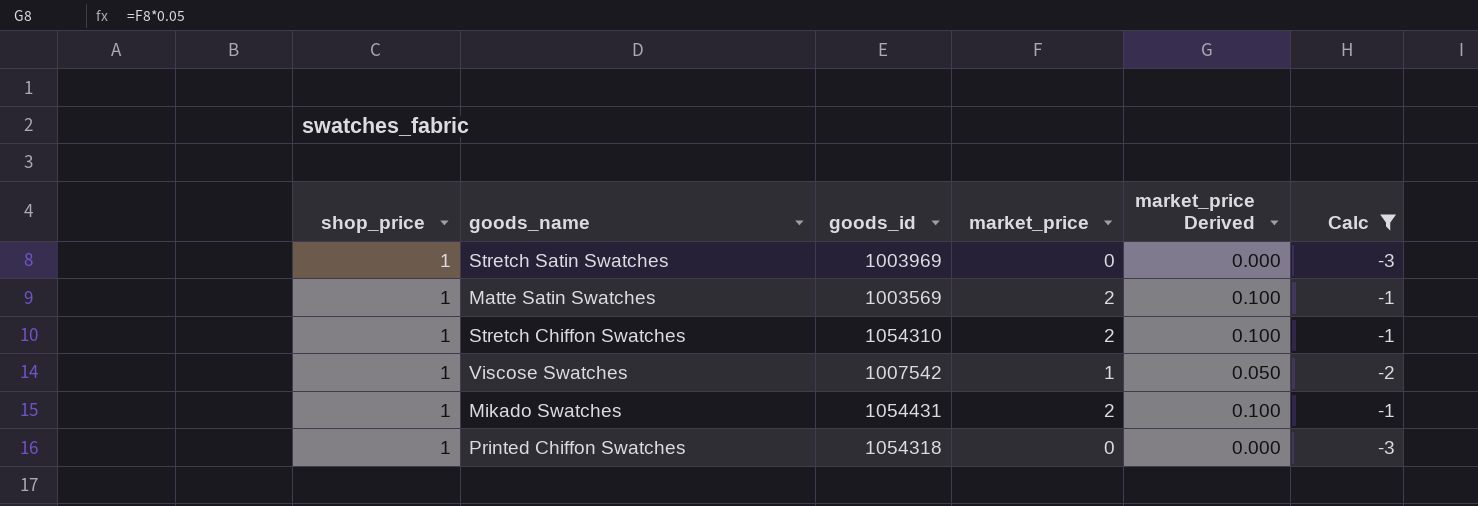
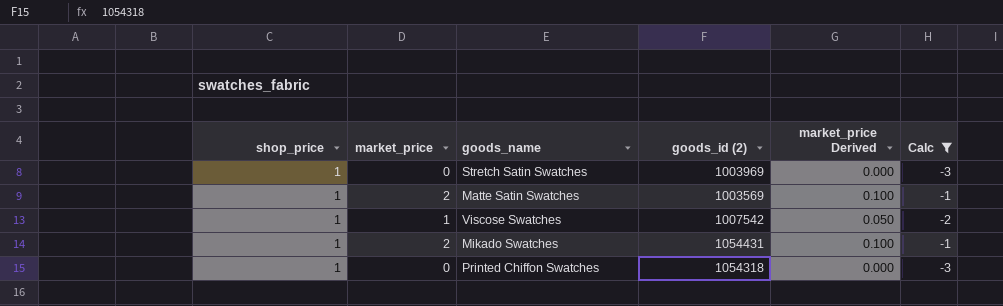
column market_price | position: 4 -> 2
column name: goods_id -> goods_id (2)
row Stretch Chiffon Swatches: 1 | 1054310 | 2 | 0.100 | -1 -> none

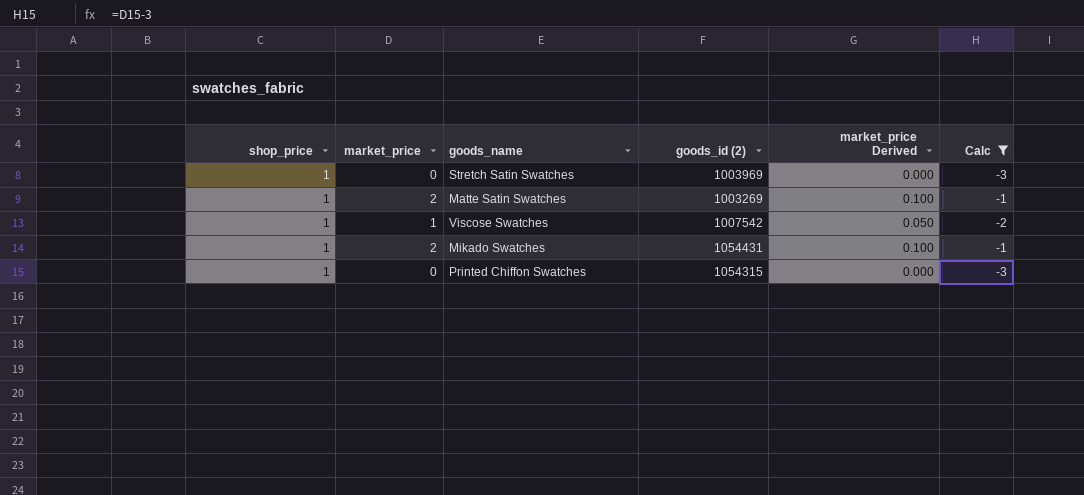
Matte Satin Swatches | goods_id (2): 1003569 -> 1003269
Printed Chiffon Swatches | goods_id (2): 1054318 -> 1054315

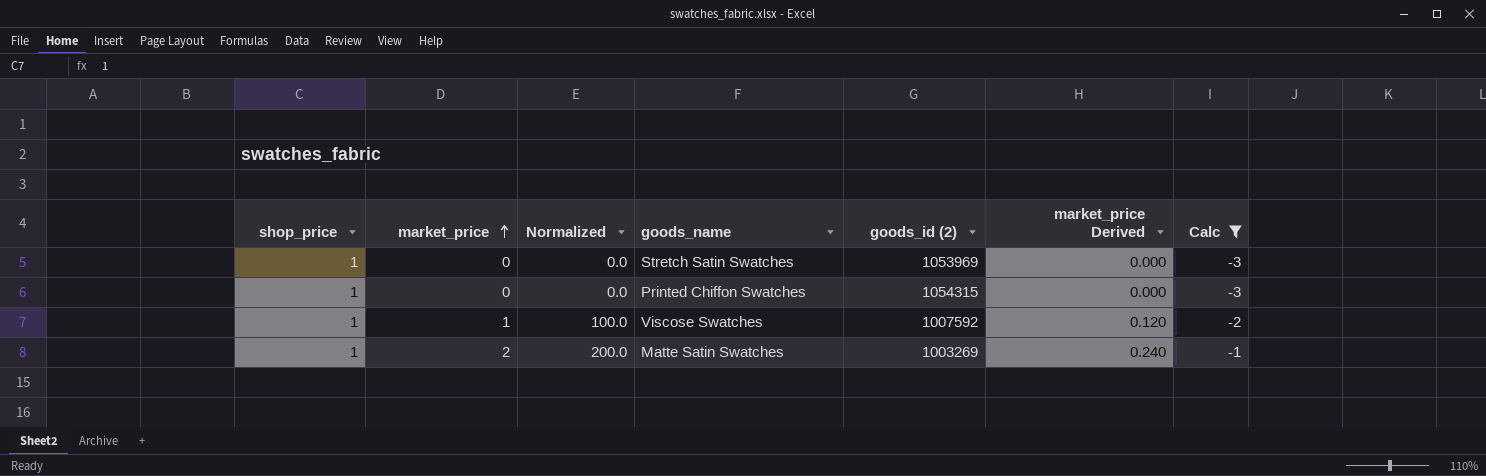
row order: none -> market_price ascending
column Normalized | formula: none -> [market_price] * 100
column market_price Derived | formula: [market_price] * 0.05 -> [market_price] * 0.12
row Mikado Swatches: 1 | 2 | 1054431 | 0.100 | -1 -> none
Stretch Satin Swatches | goods_id (2): 1003969 -> 1053969
Viscose Swatches | goods_id (2): 1007542 -> 1007592

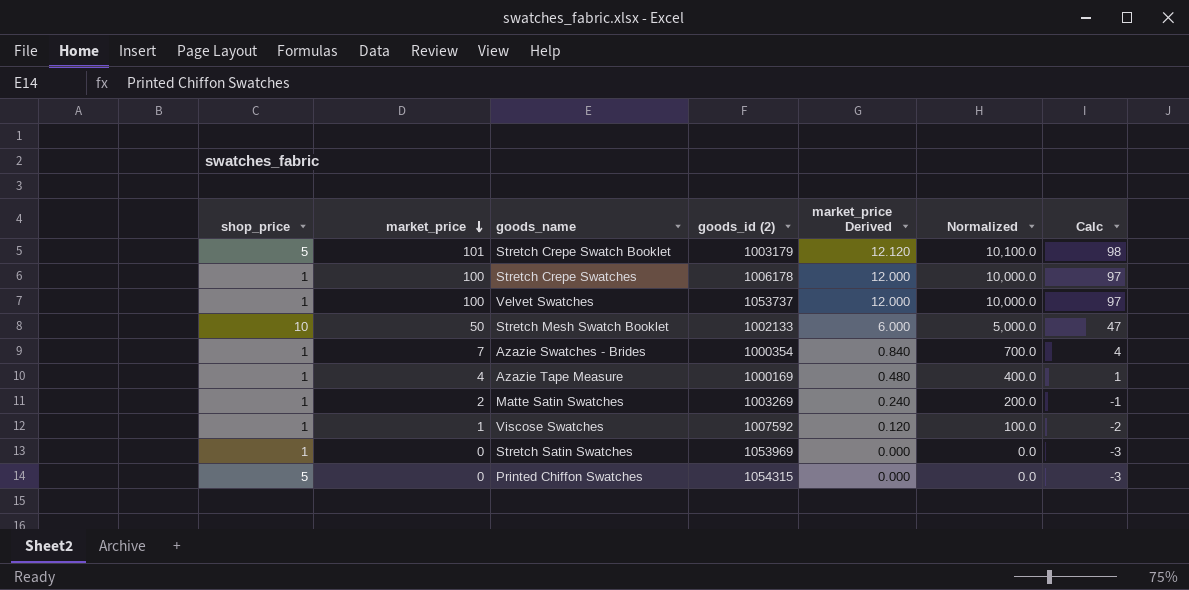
filter: Calc <= -1 -> none
row order: market_price ascending -> market_price descending
column Normalized | position: 3 -> 6
Printed Chiffon Swatches | shop_price: 1 -> 5

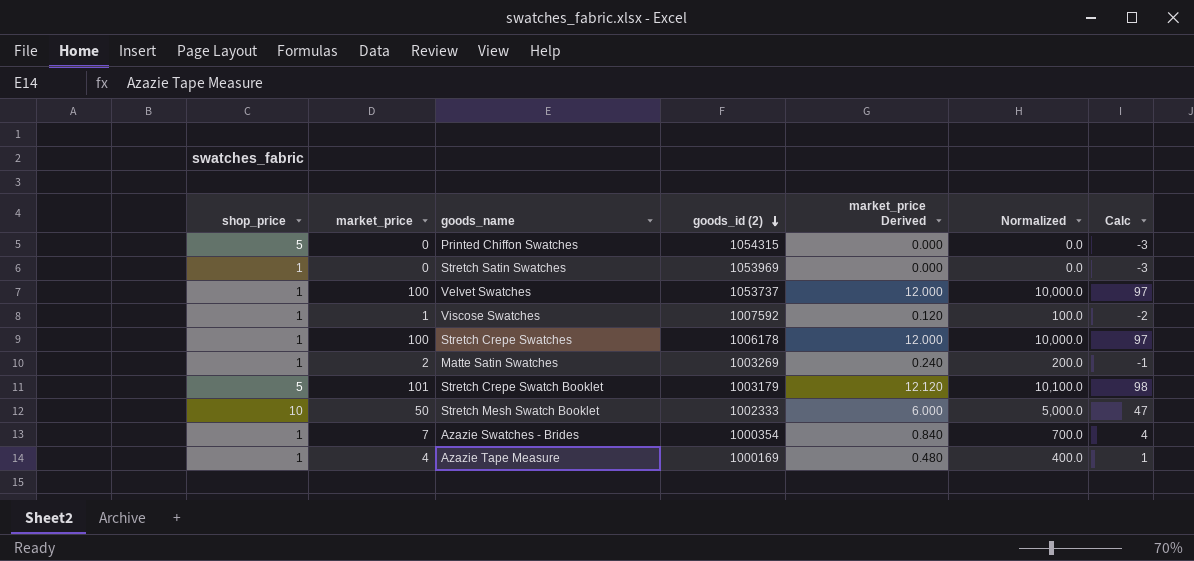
row order: market_price descending -> goods_id (2) descending
Stretch Mesh Swatch Booklet | goods_id (2): 1002133 -> 1002333

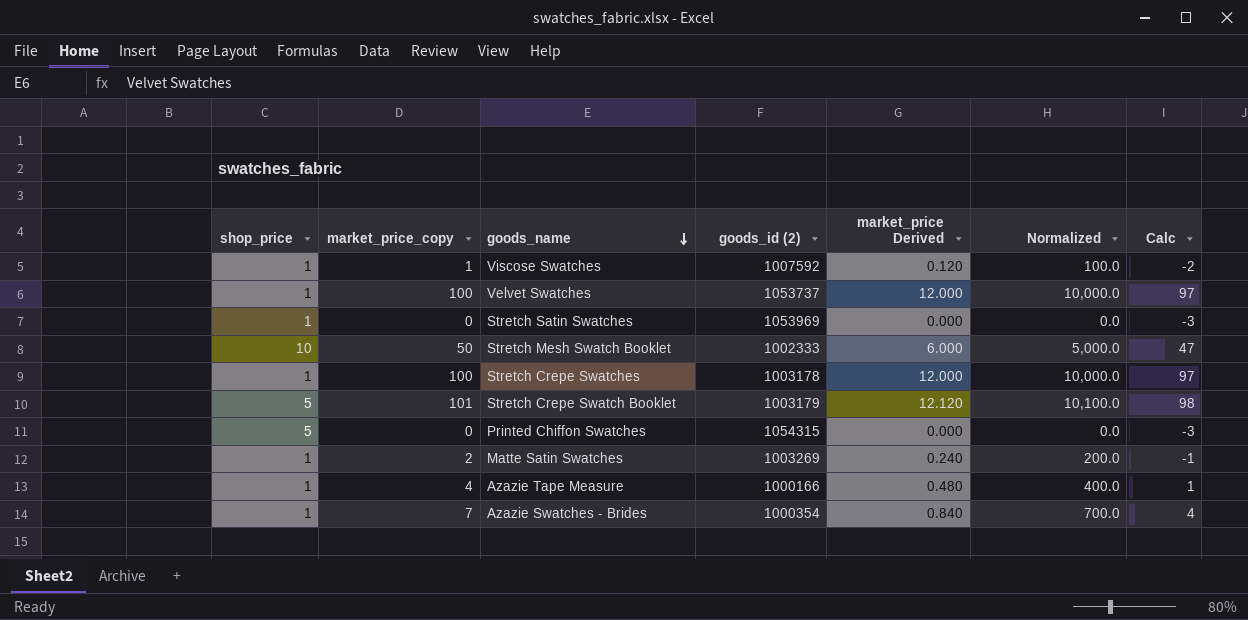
row order: goods_id (2) descending -> goods_name descending
column name: market_price -> market_price_copy
Stretch Crepe Swatches | goods_id (2): 1006178 -> 1003178
Azazie Tape Measure | goods_id (2): 1000169 -> 1000166

